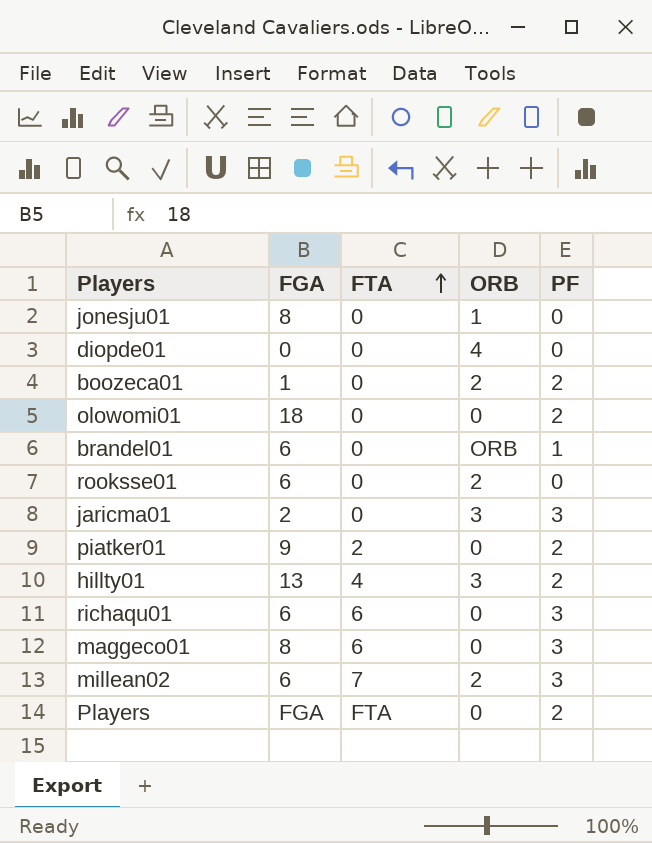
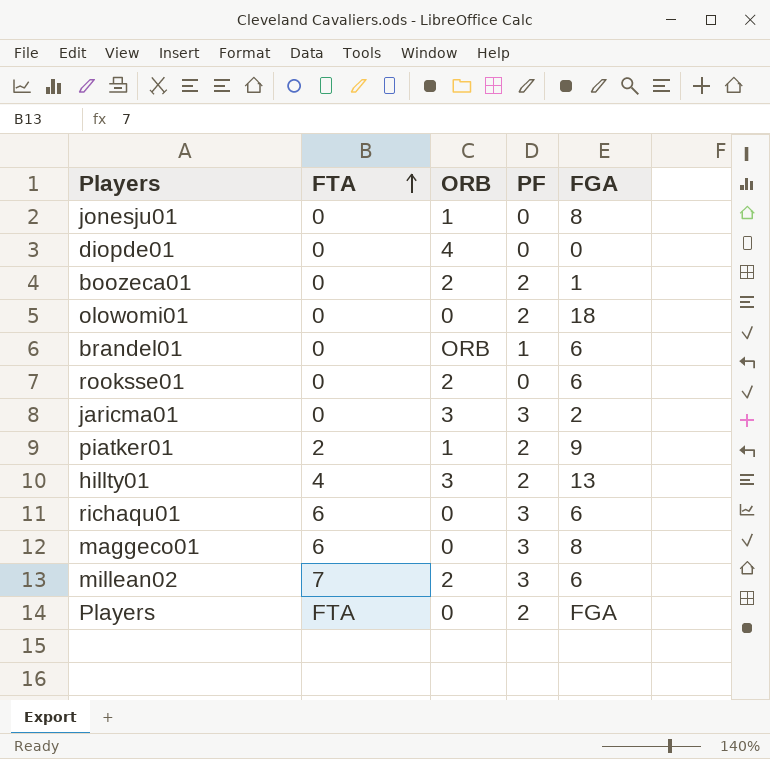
column FGA | position: 2 -> 5
piatker01 | ORB: 0 -> 1

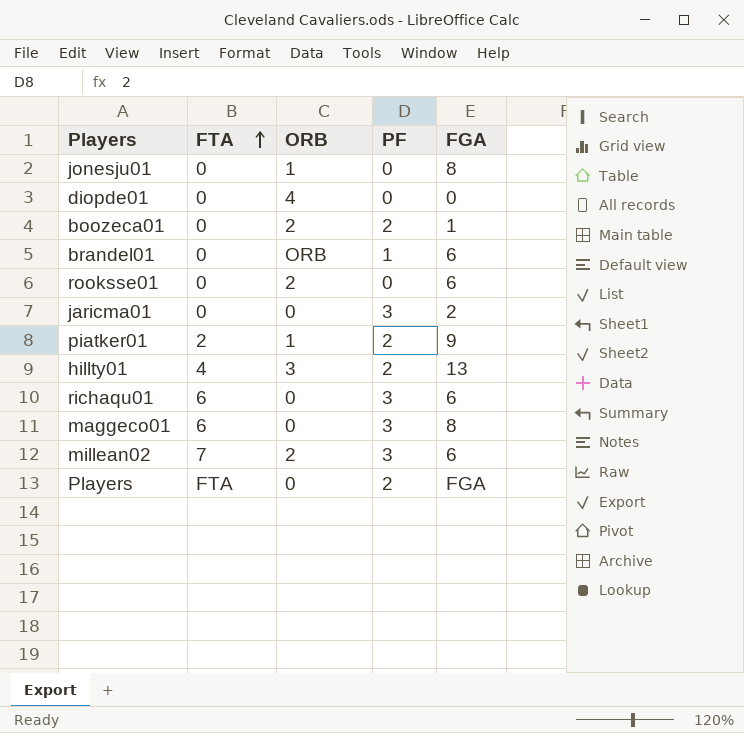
row olowomi01: 0 | 0 | 2 | 18 -> none
jaricma01 | ORB: 3 -> 0

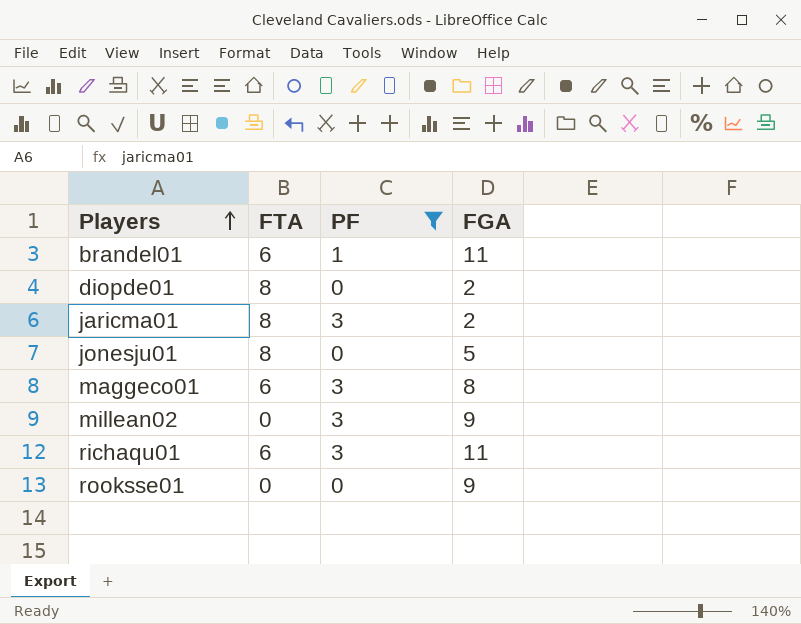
filter: none -> PF != 2
row order: FTA ascending -> Players ascending
column ORB | position: 3 -> none
brandel01 | FTA: 0 -> 6
brandel01 | FGA: 6 -> 11
diopde01 | FTA: 0 -> 8
diopde01 | FGA: 0 -> 2
jaricma01 | FTA: 0 -> 8
jonesju01 | FTA: 0 -> 8
jonesju01 | FGA: 8 -> 5
millean02 | FTA: 7 -> 0
millean02 | FGA: 6 -> 9
richaqu01 | FGA: 6 -> 11
rooksse01 | FGA: 6 -> 9

